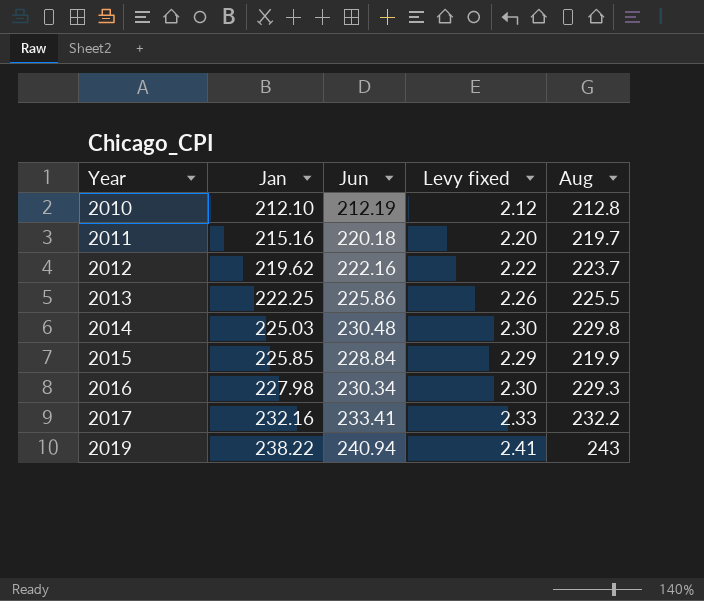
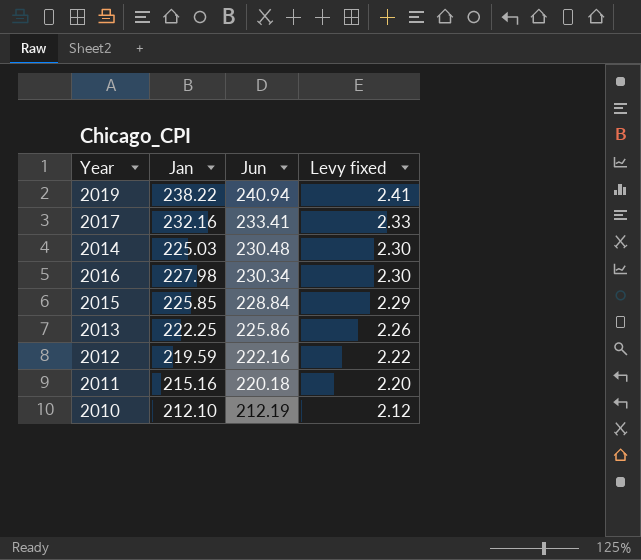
row order: Year ascending -> Jun descending
column Aug | position: 5 -> none
2012 | Jan: 219.62 -> 219.59

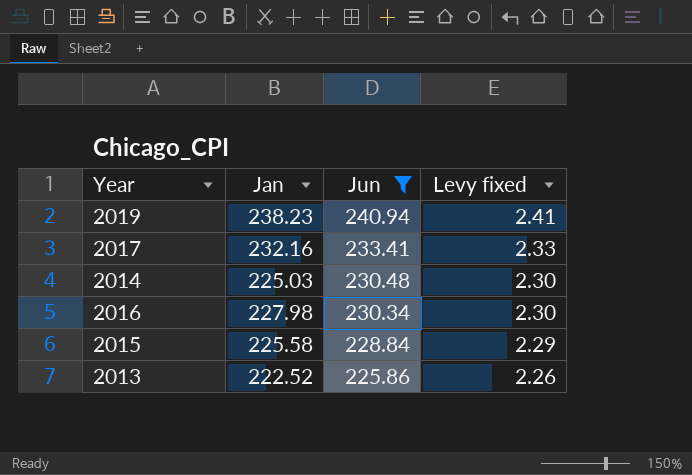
filter: none -> Jun >= 225.86
2019 | Jan: 238.22 -> 238.23
2015 | Jan: 225.85 -> 225.58
2013 | Jan: 222.25 -> 222.52

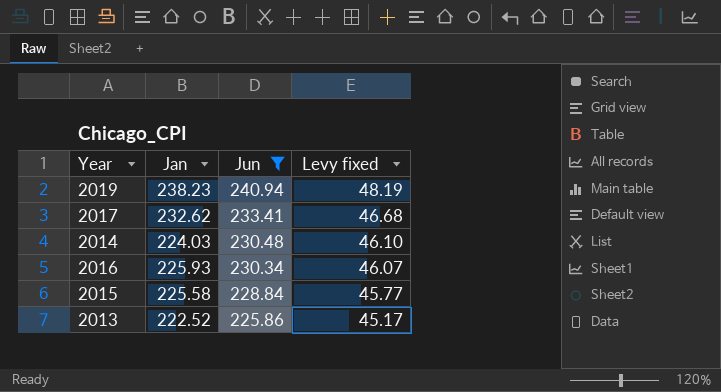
column Levy fixed | formula: [Jun] * 0.01 -> [Jun] * 0.2
2017 | Jan: 232.16 -> 232.62
2014 | Jan: 225.03 -> 224.03
2016 | Jan: 227.98 -> 225.93

